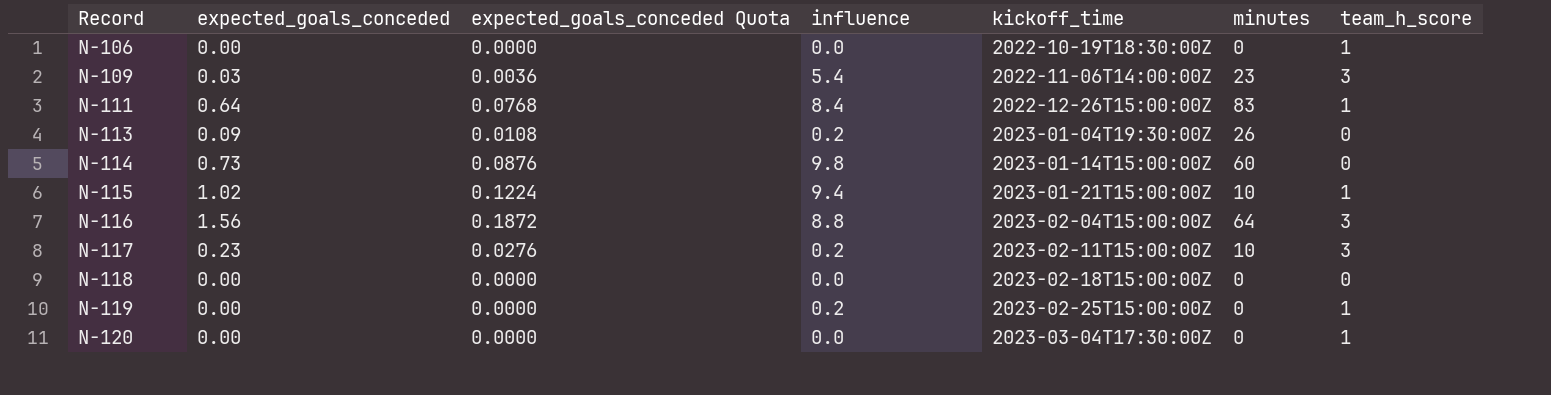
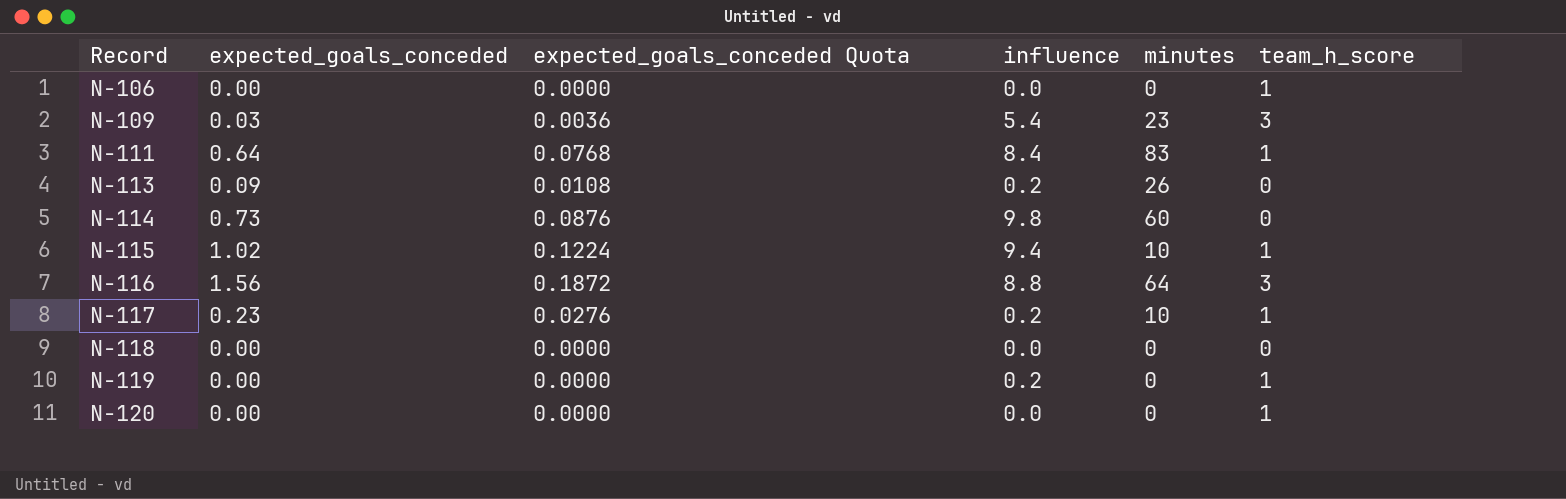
column kickoff_time | position: 5 -> none
N-117 | team_h_score: 3 -> 1

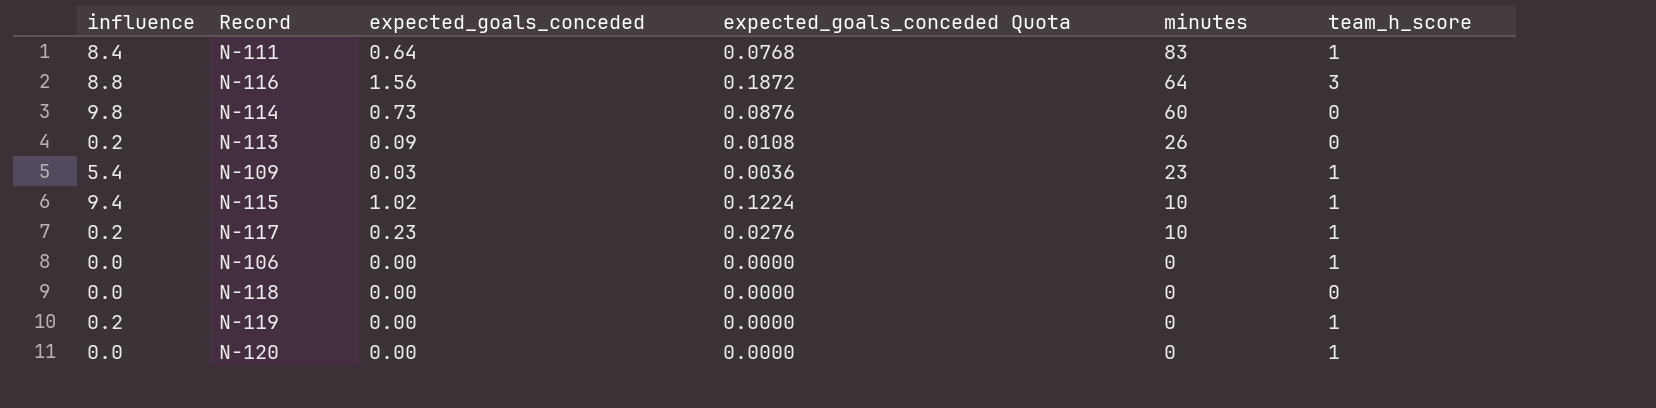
row order: Record ascending -> minutes descending
column influence | position: 4 -> 1
N-109 | team_h_score: 3 -> 1

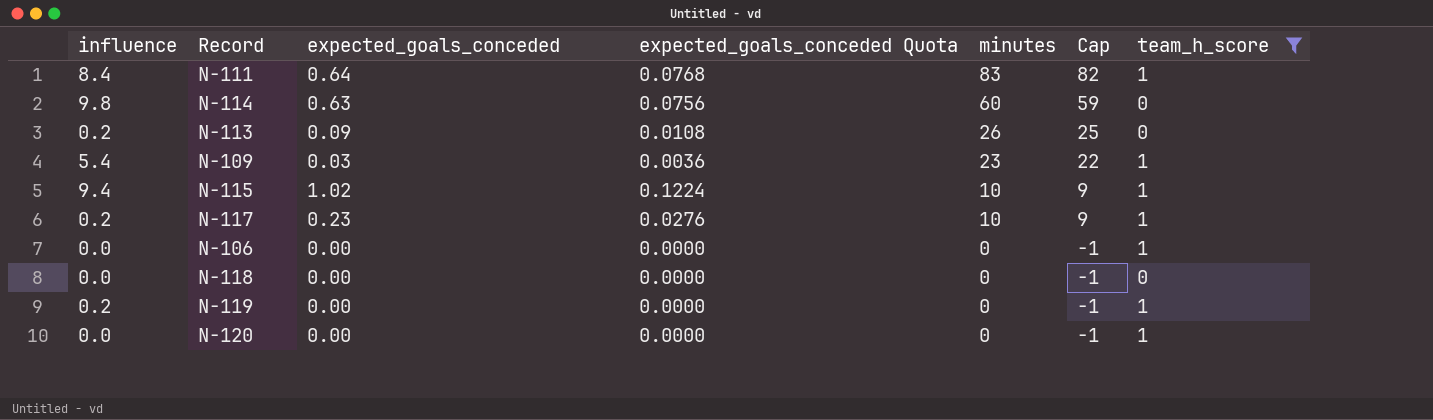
filter: none -> team_h_score != 3
column Cap | formula: none -> [minutes] - 1
N-114 | expected_goals_conceded: 0.73 -> 0.63
N-114 | expected_goals_conceded Quota: 0.0876 -> 0.0756

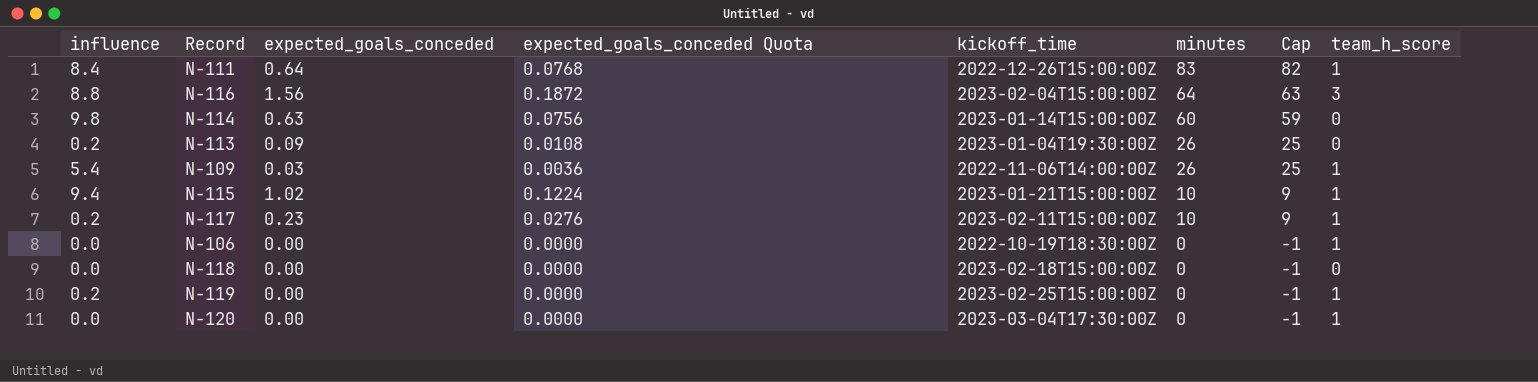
filter: team_h_score != 3 -> none
column kickoff_time | position: none -> 5
N-109 | minutes: 23 -> 26
N-109 | Cap: 22 -> 25

